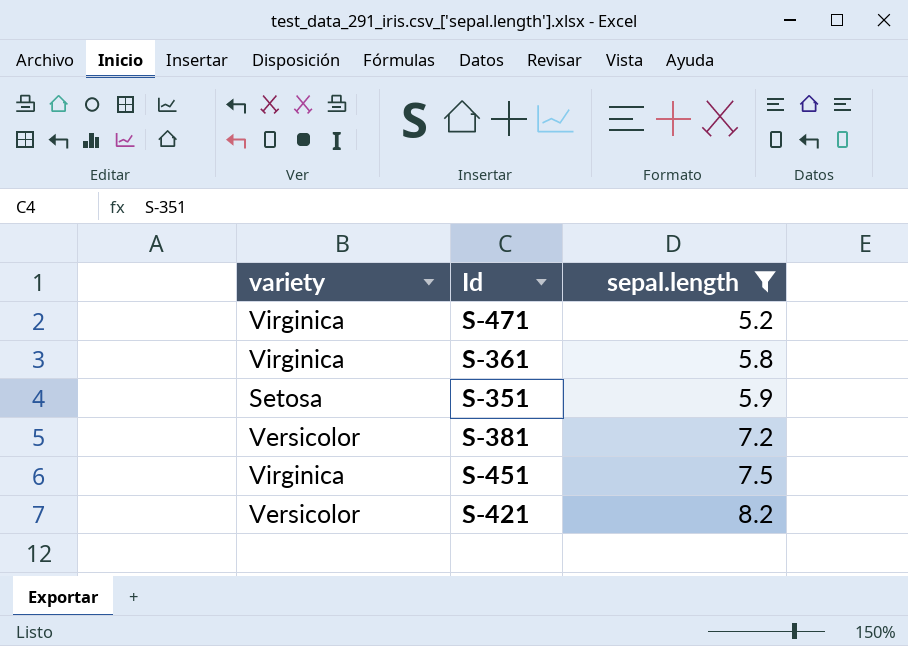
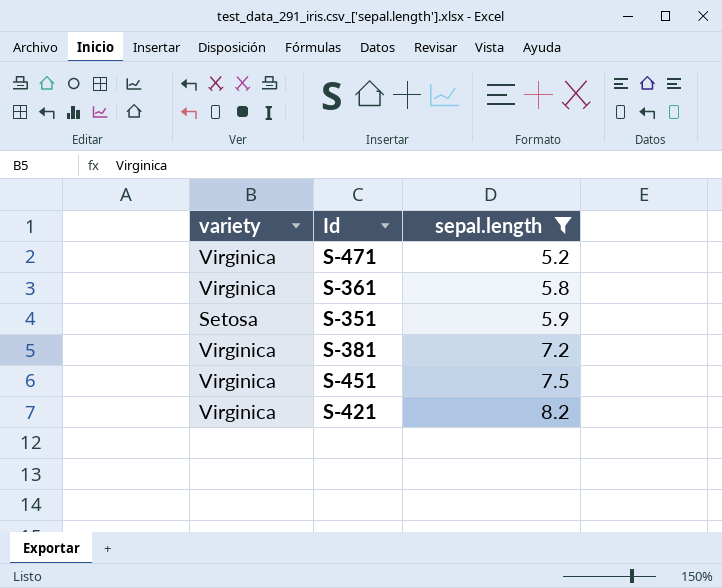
S-381 | variety: Versicolor -> Virginica
S-421 | variety: Versicolor -> Virginica

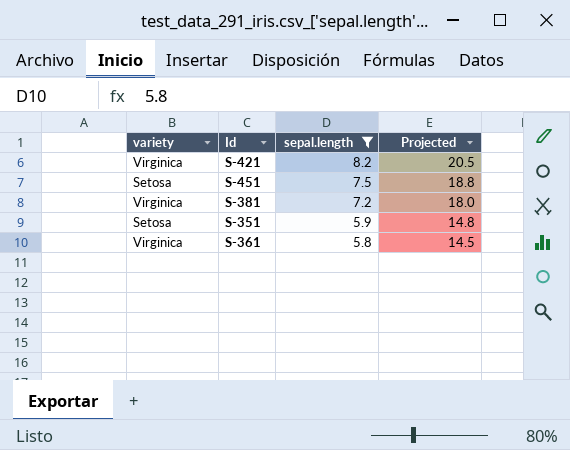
row order: sepal.length ascending -> sepal.length descending
column Projected | formula: none -> [sepal.length] * 2.5
row S-471: Virginica | 5.2 -> none
S-451 | variety: Virginica -> Setosa

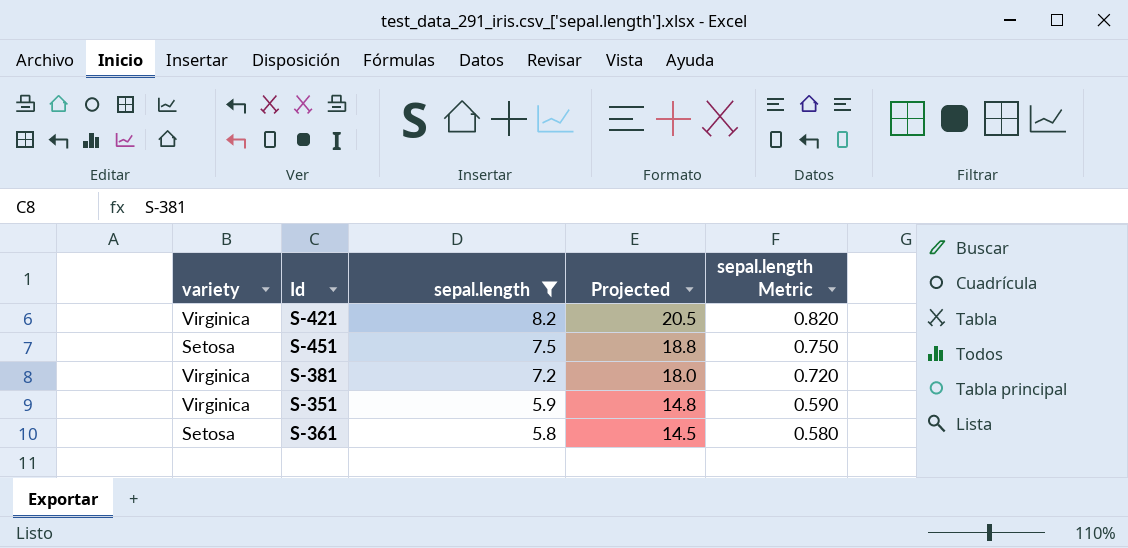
column sepal.length Metric | formula: none -> [sepal.length] * 0.1
S-351 | variety: Setosa -> Virginica
S-361 | variety: Virginica -> Setosa

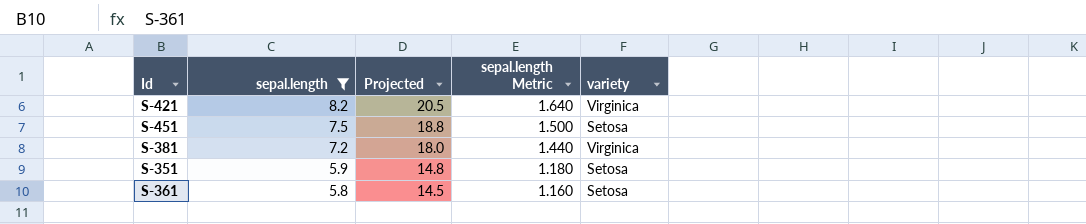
column sepal.length Metric | formula: [sepal.length] * 0.1 -> [sepal.length] * 0.2
column variety | position: 1 -> 5
S-351 | variety: Virginica -> Setosa

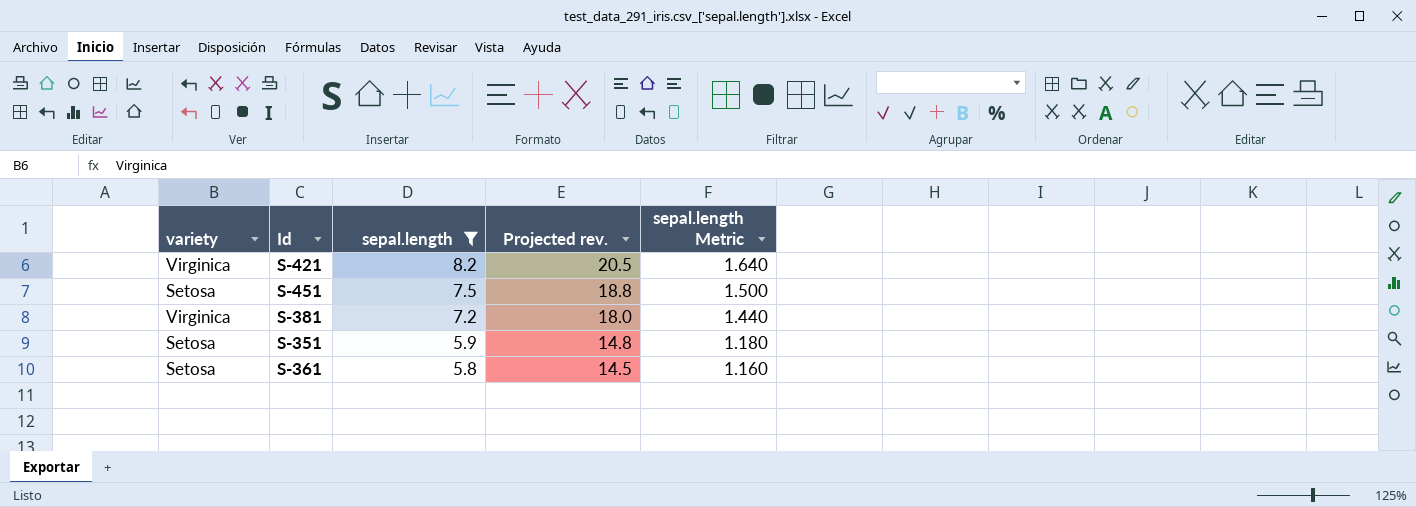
column variety | position: 5 -> 1
column name: Projected -> Projected rev.

